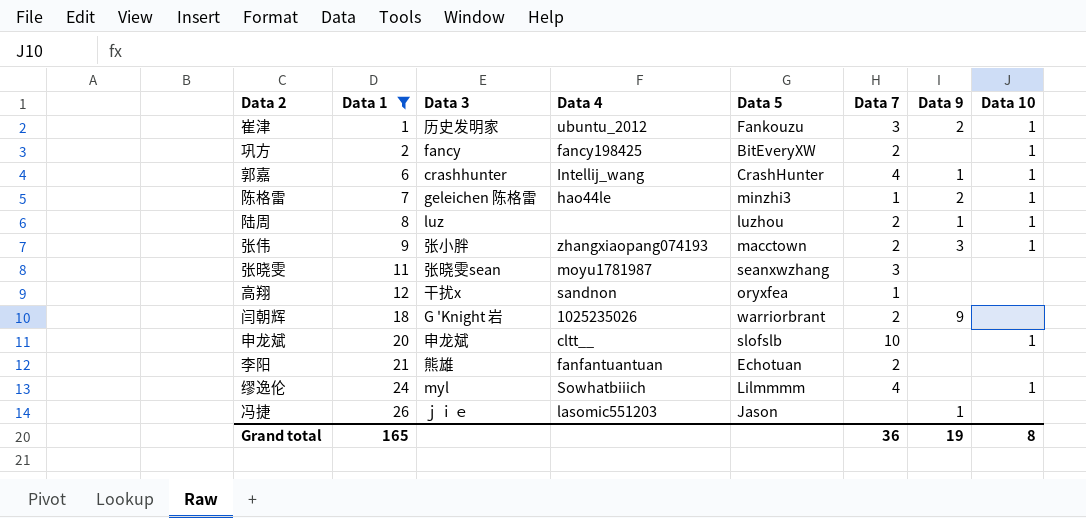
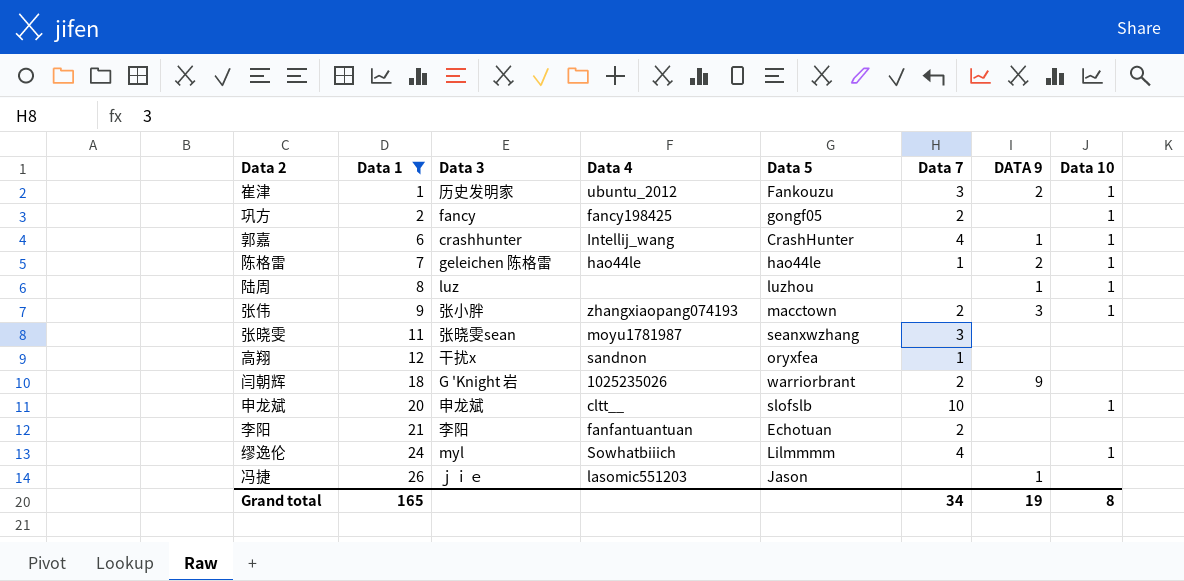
column name: Data 9 -> DATA 9
巩方 | Data 5: BitEveryXW -> gongf05
陈格雷 | Data 5: minzhi3 -> hao44le
陆周 | Data 7: 2 -> none
李阳 | Data 3: 熊雄 -> 李阳
Grand total | Data 7: 36 -> 34

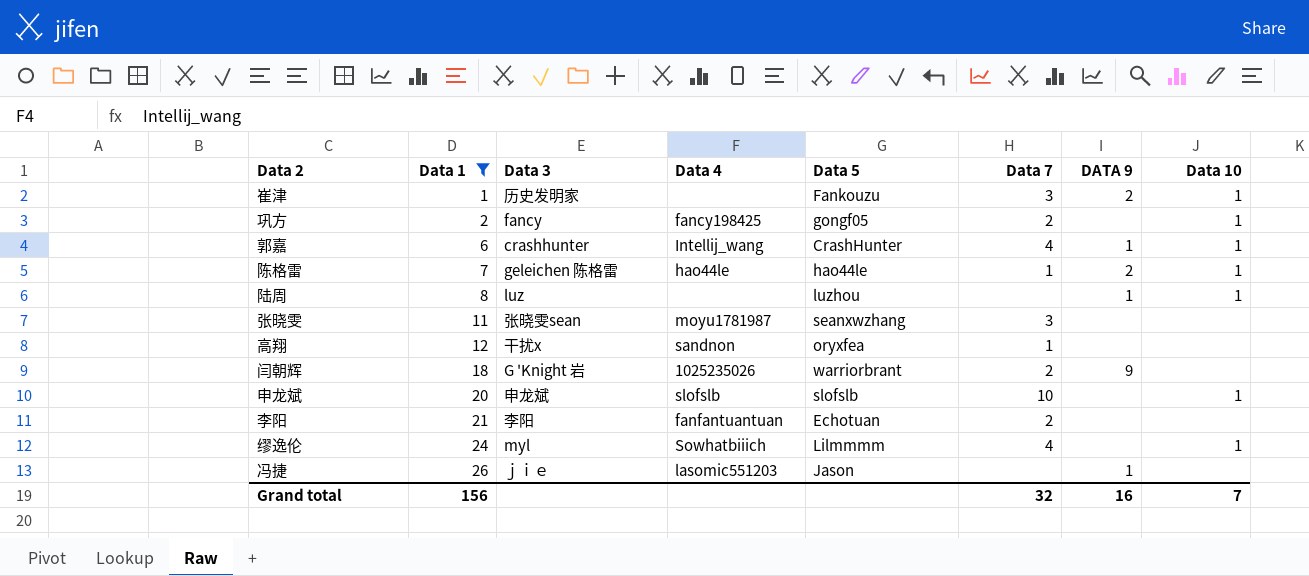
row 张伟: 9 | 张小胖 | zhangxiaopang074193 | macctown | 2 | 3 | 1 -> none
崔津 | Data 4: ubuntu_2012 -> none
申龙斌 | Data 4: cltt__ -> slofslb
Grand total | Data 1: 165 -> 156
Grand total | Data 7: 34 -> 32
Grand total | DATA 9: 19 -> 16
Grand total | Data 10: 8 -> 7

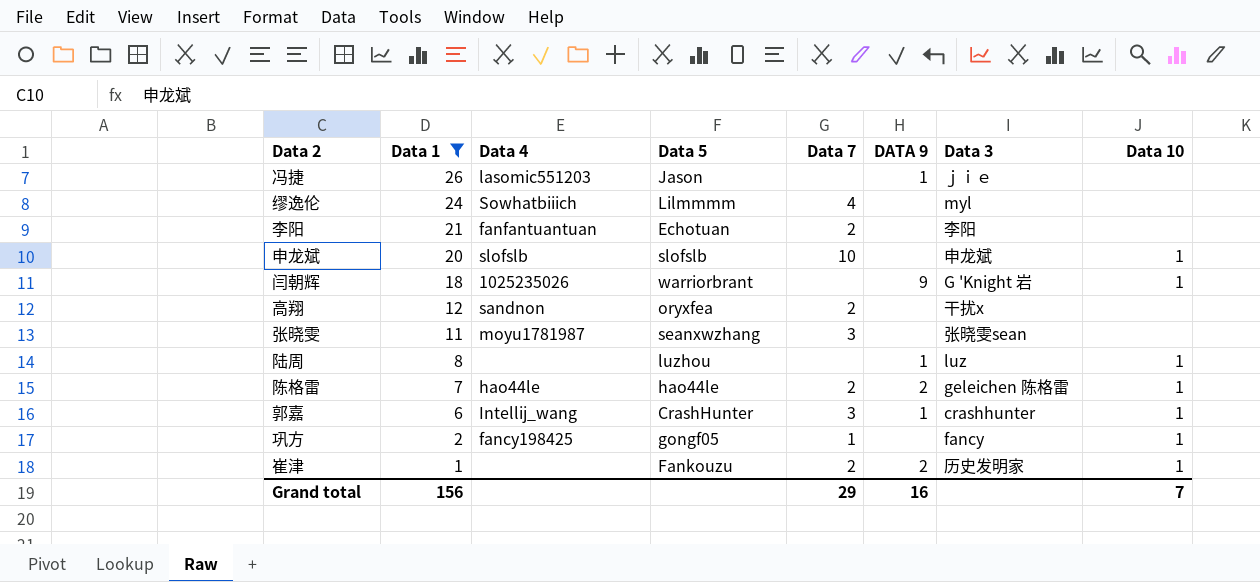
row order: Data 1 ascending -> Data 1 descending
column Data 3 | position: 3 -> 7
缪逸伦 | Data 10: 1 -> none
闫朝辉 | Data 7: 2 -> none
闫朝辉 | Data 10: none -> 1
高翔 | Data 7: 1 -> 2
陈格雷 | Data 7: 1 -> 2
郭嘉 | Data 7: 4 -> 3
巩方 | Data 7: 2 -> 1
崔津 | Data 7: 3 -> 2
Grand total | Data 7: 32 -> 29

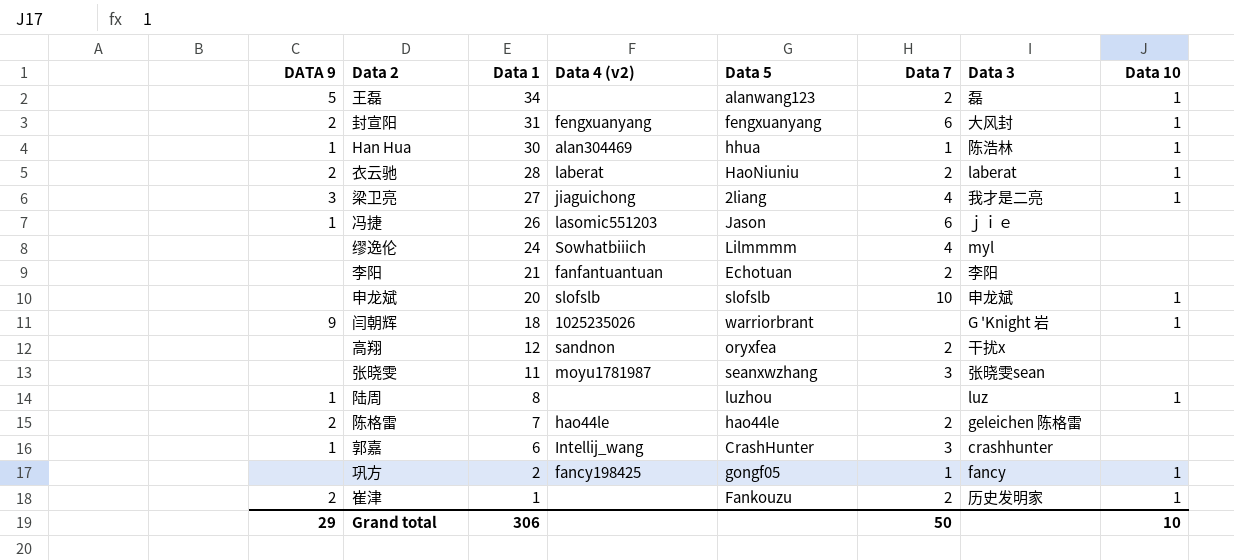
filter: Data 1 <= 26 -> none
column DATA 9 | position: 6 -> 1
column name: Data 4 -> Data 4 (v2)
冯捷 | Data 7: none -> 6
陈格雷 | Data 10: 1 -> none
郭嘉 | Data 10: 1 -> none
Grand total | DATA 9: 16 -> 29
Grand total | Data 1: 156 -> 306
Grand total | Data 7: 29 -> 50
Grand total | Data 10: 7 -> 10

